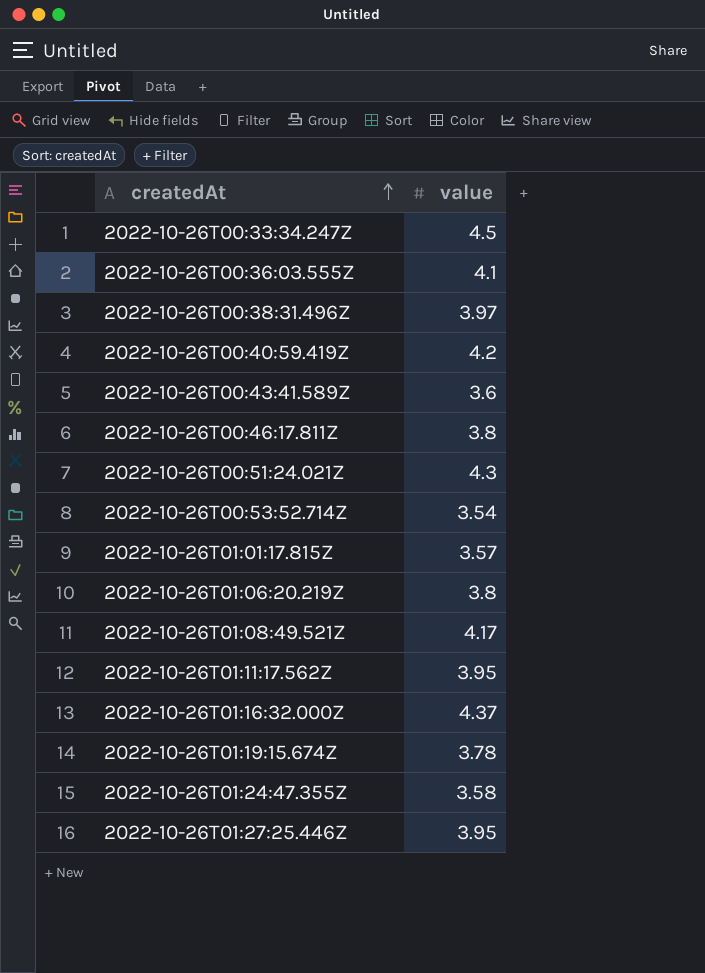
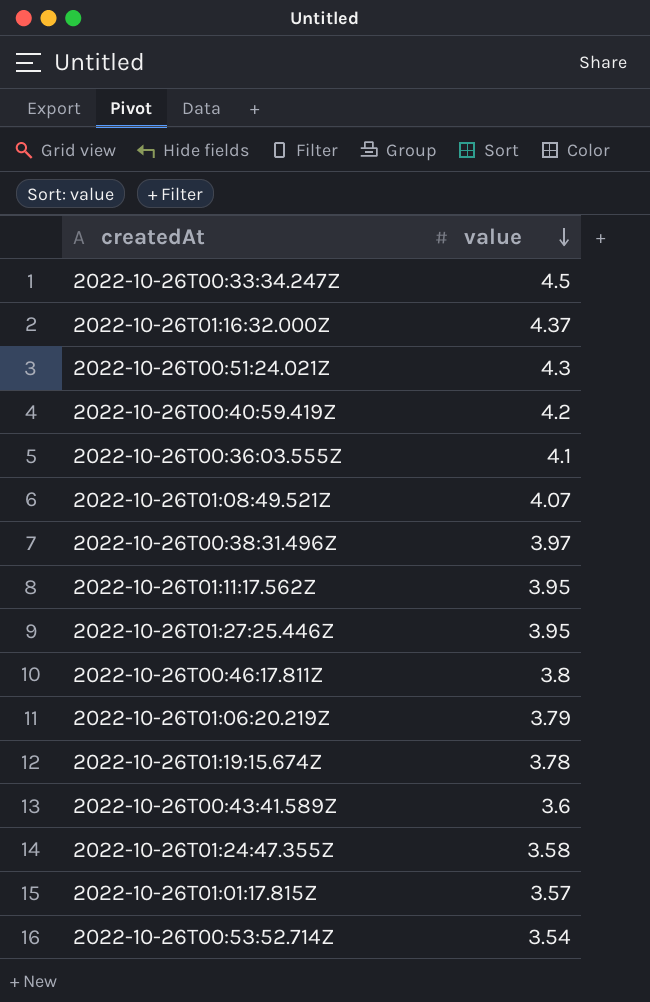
row order: createdAt ascending -> value descending
2022-10-26T01:08:49.521Z | value: 4.17 -> 4.07
2022-10-26T01:06:20.219Z | value: 3.8 -> 3.79

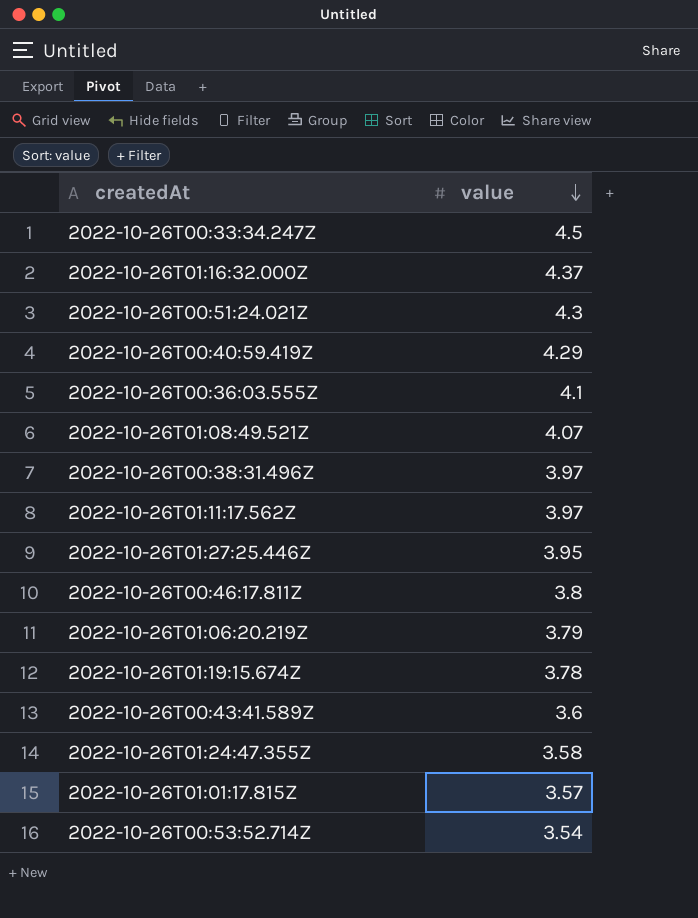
2022-10-26T00:40:59.419Z | value: 4.2 -> 4.29
2022-10-26T01:11:17.562Z | value: 3.95 -> 3.97

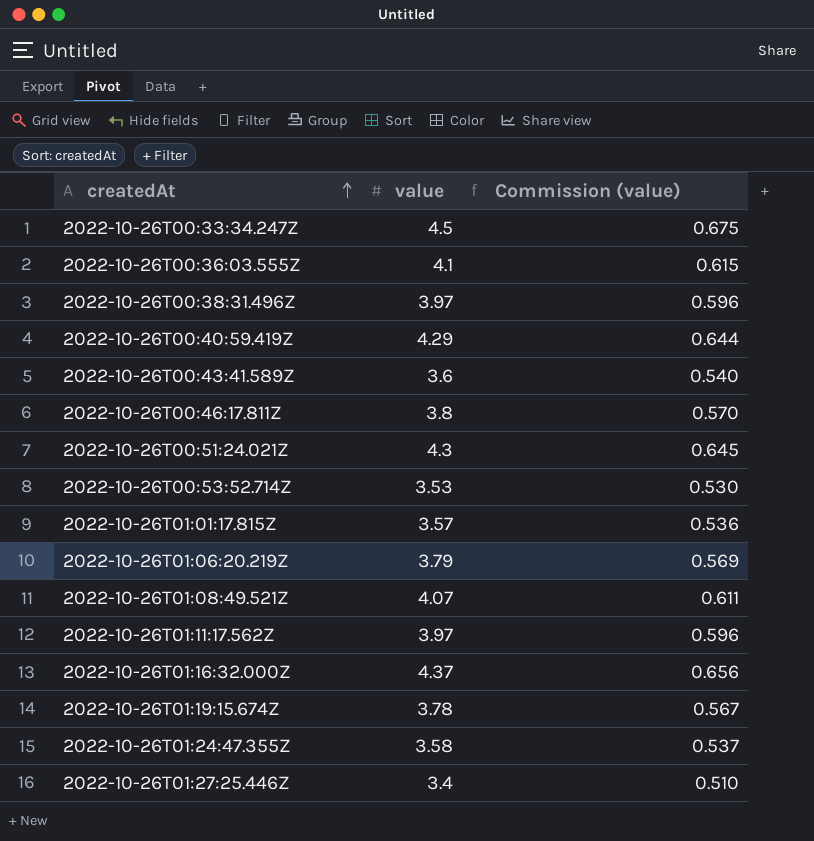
row order: value descending -> createdAt ascending
column Commission (value) | formula: none -> [value] * 0.15
2022-10-26T00:53:52.714Z | value: 3.54 -> 3.53
2022-10-26T01:27:25.446Z | value: 3.95 -> 3.4

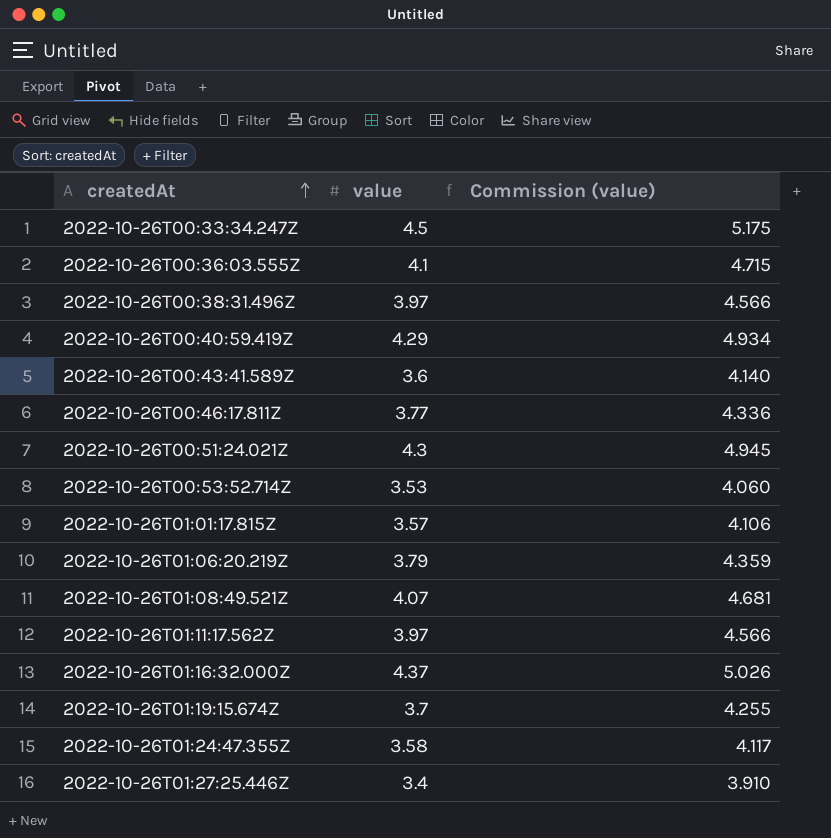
column Commission (value) | formula: [value] * 0.15 -> [value] * 1.15
2022-10-26T00:46:17.811Z | value: 3.8 -> 3.77
2022-10-26T01:19:15.674Z | value: 3.78 -> 3.7

